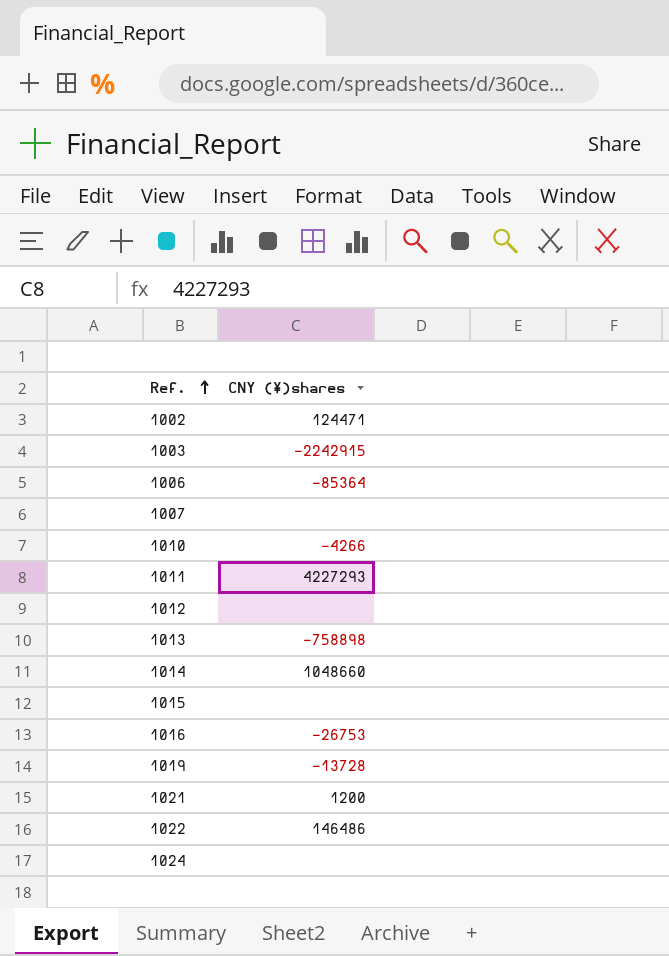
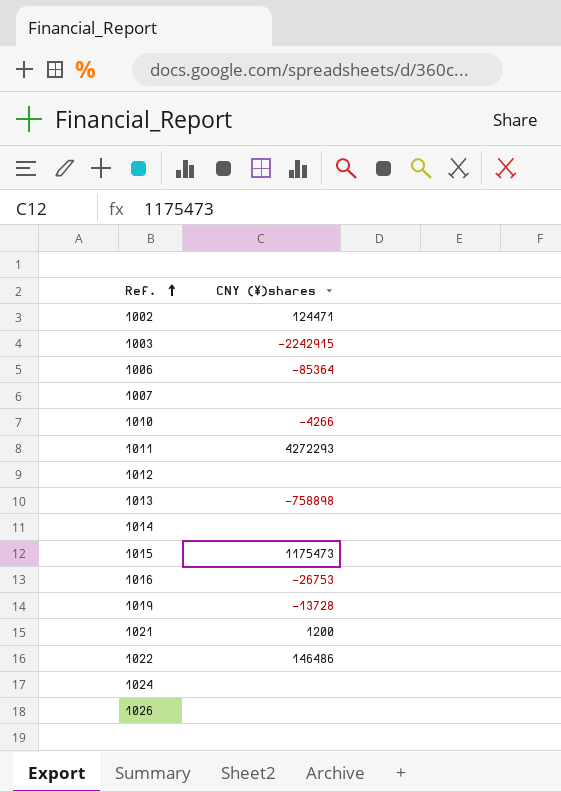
1011 | CNY (¥)shares: 4227293 -> 4272293
1014 | CNY (¥)shares: 1048660 -> none
1015 | CNY (¥)shares: none -> 1175473
row 1026: none -> none

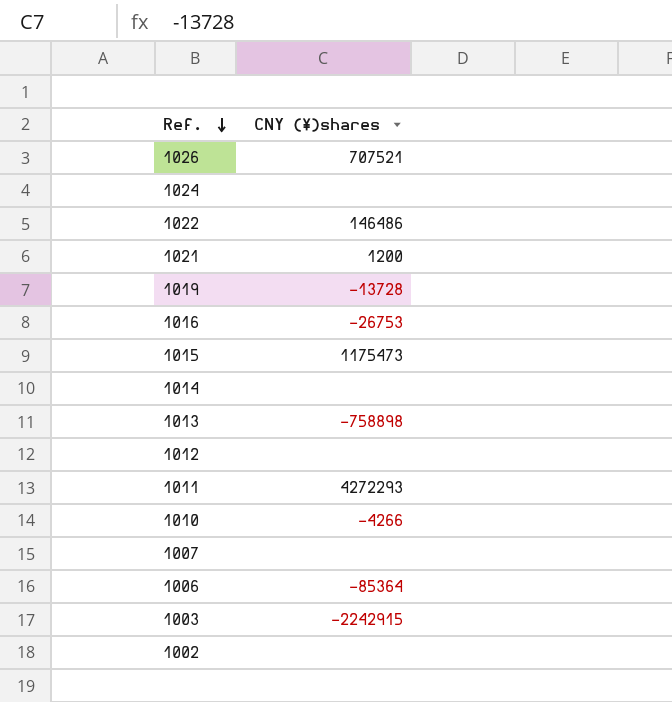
row order: Ref. ascending -> Ref. descending
1026 | CNY (¥)shares: none -> 707521
1002 | CNY (¥)shares: 124471 -> none

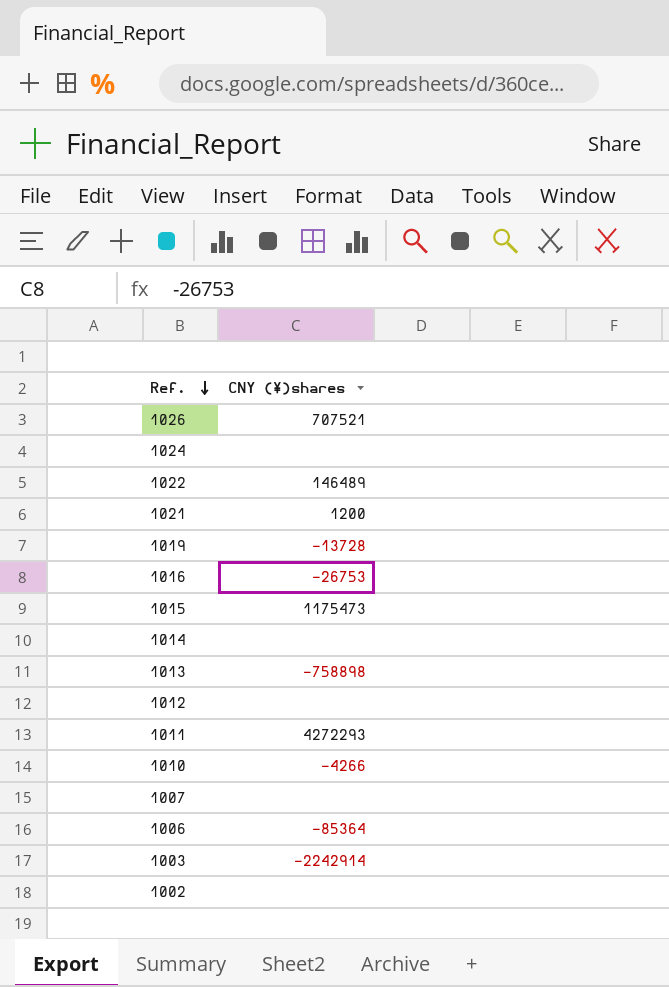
1022 | CNY (¥)shares: 146486 -> 146489
1003 | CNY (¥)shares: -2242915 -> -2242914

